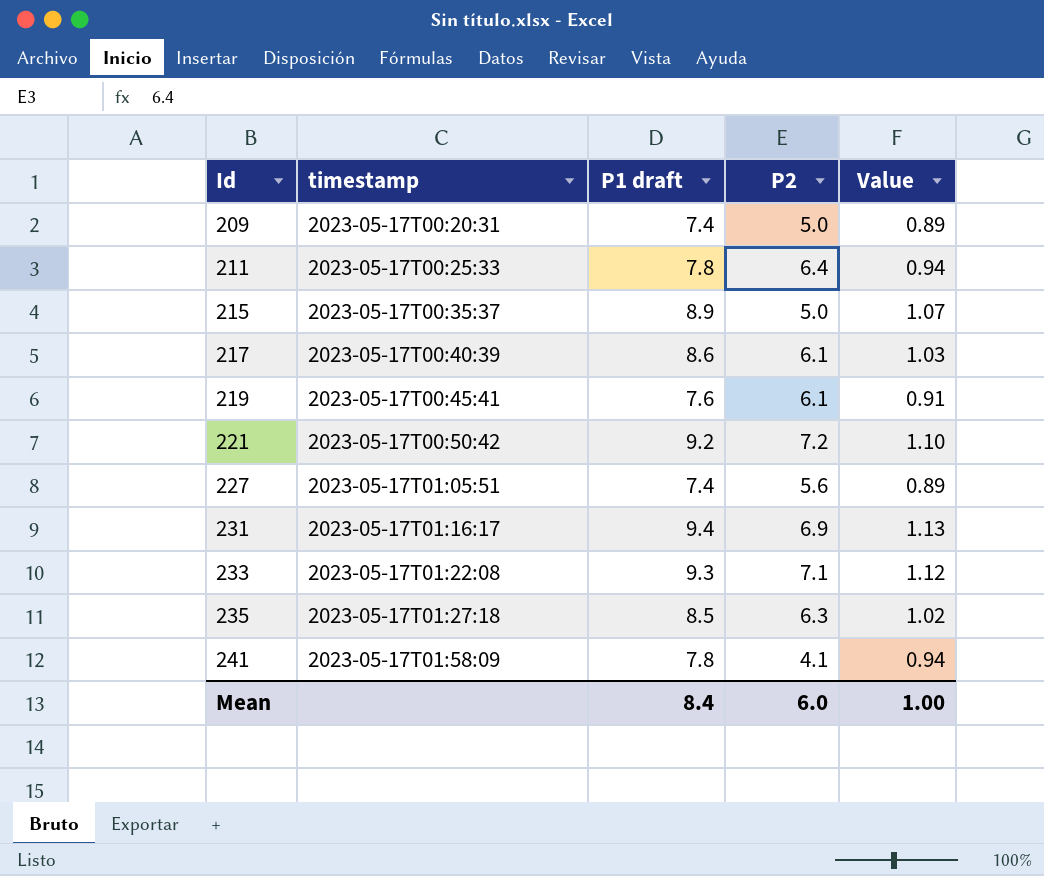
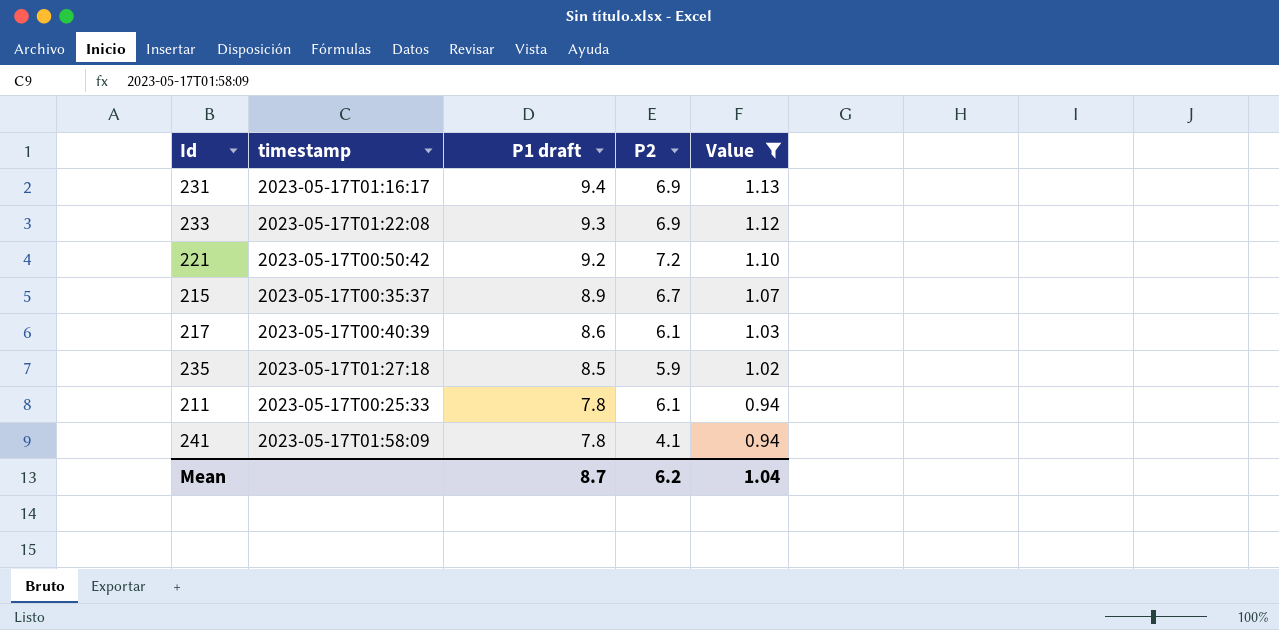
filter: none -> Value >= 0.94
row order: Id ascending -> P1 draft descending
233 | P2: 7.1 -> 6.9
215 | P2: 5.0 -> 6.7
235 | P2: 6.3 -> 5.9
211 | P2: 6.4 -> 6.1
Mean | P1 draft: 8.4 -> 8.7
Mean | P2: 6.0 -> 6.2
Mean | Value: 1.00 -> 1.04

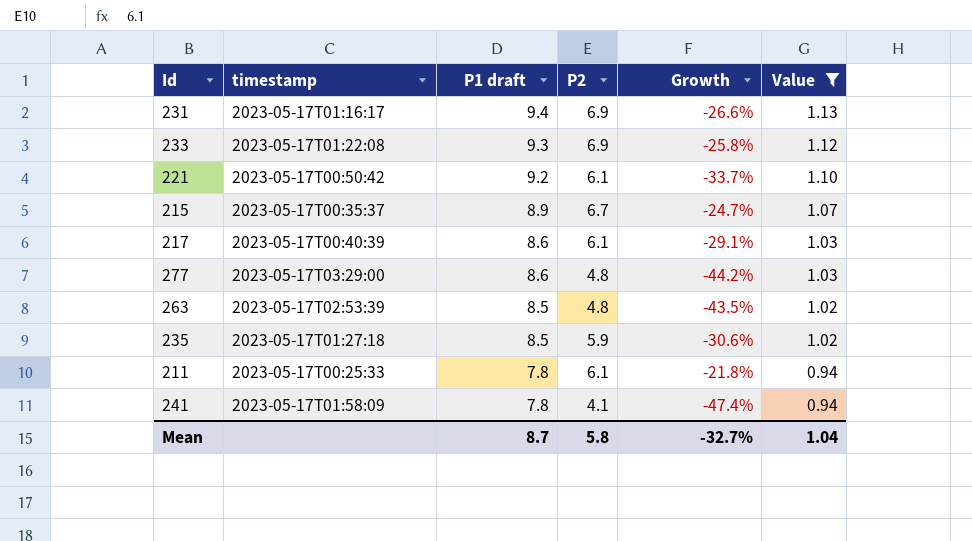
column Growth | formula: none -> ([P2] - [P1 draft]) / [P1 draft]
221 | P2: 7.2 -> 6.1
row 277: none -> 2023-05-17T03:29:00 | 8.6 | 4.8 | -44.2% | 1.03
row 263: none -> 2023-05-17T02:53:39 | 8.5 | 4.8 | -43.5% | 1.02
Mean | P2: 6.2 -> 5.8

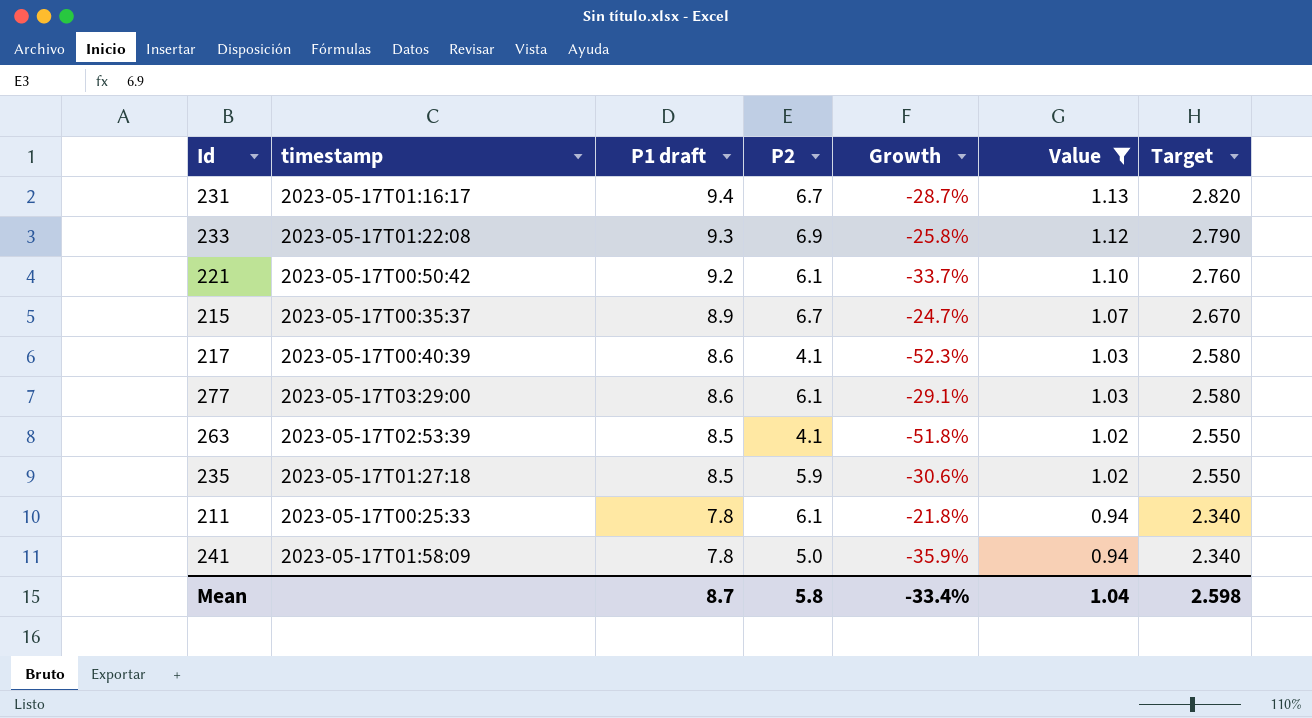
column Target | formula: none -> [P1 draft] * 0.3
231 | P2: 6.9 -> 6.7
231 | Growth: -26.6% -> -28.7%
217 | P2: 6.1 -> 4.1
217 | Growth: -29.1% -> -52.3%
277 | P2: 4.8 -> 6.1
277 | Growth: -44.2% -> -29.1%
263 | P2: 4.8 -> 4.1
263 | Growth: -43.5% -> -51.8%
241 | P2: 4.1 -> 5.0
241 | Growth: -47.4% -> -35.9%
Mean | Growth: -32.7% -> -33.4%

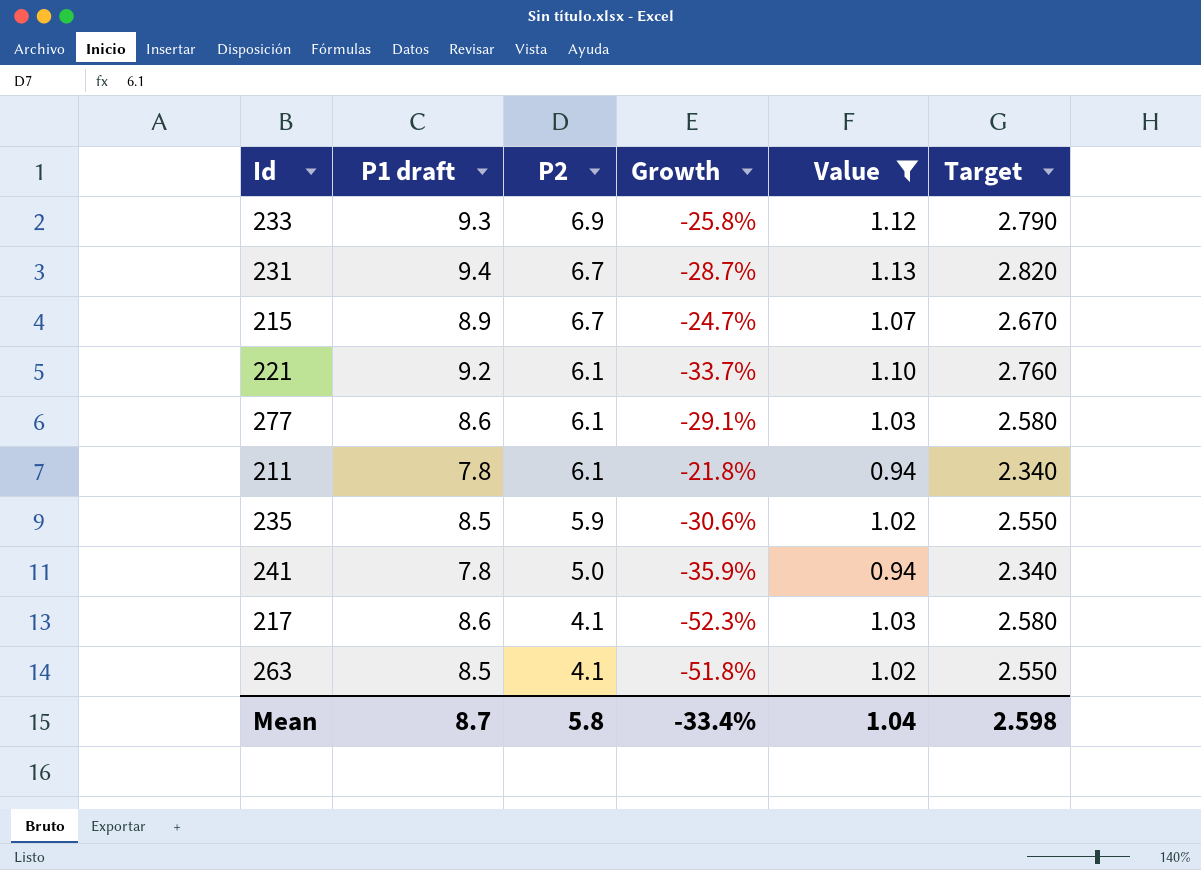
row order: P1 draft descending -> P2 descending
column timestamp | position: 2 -> none

